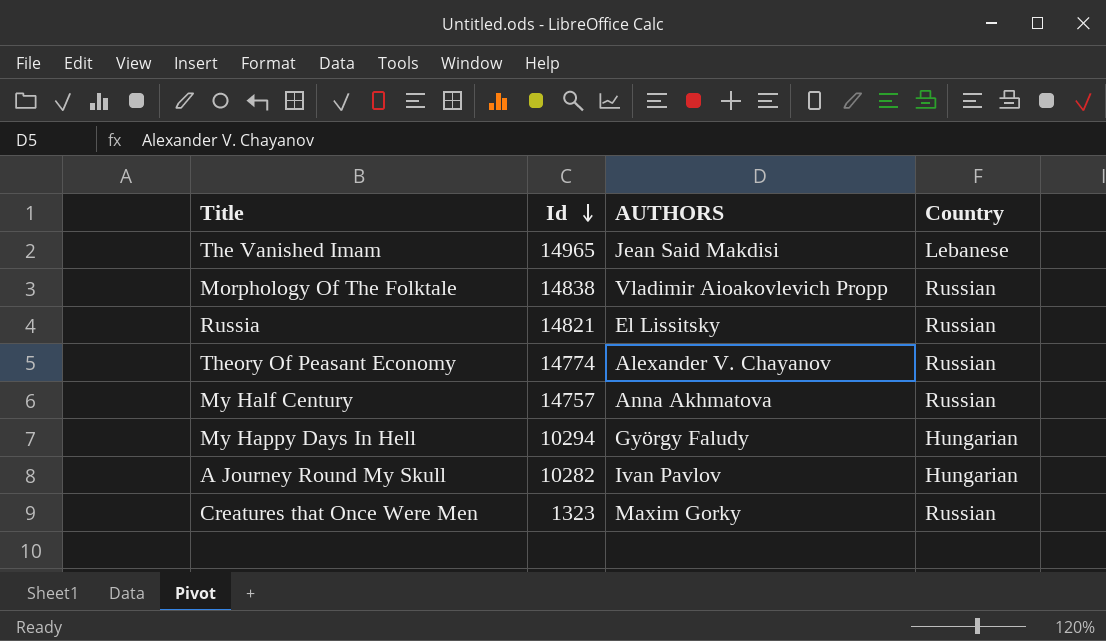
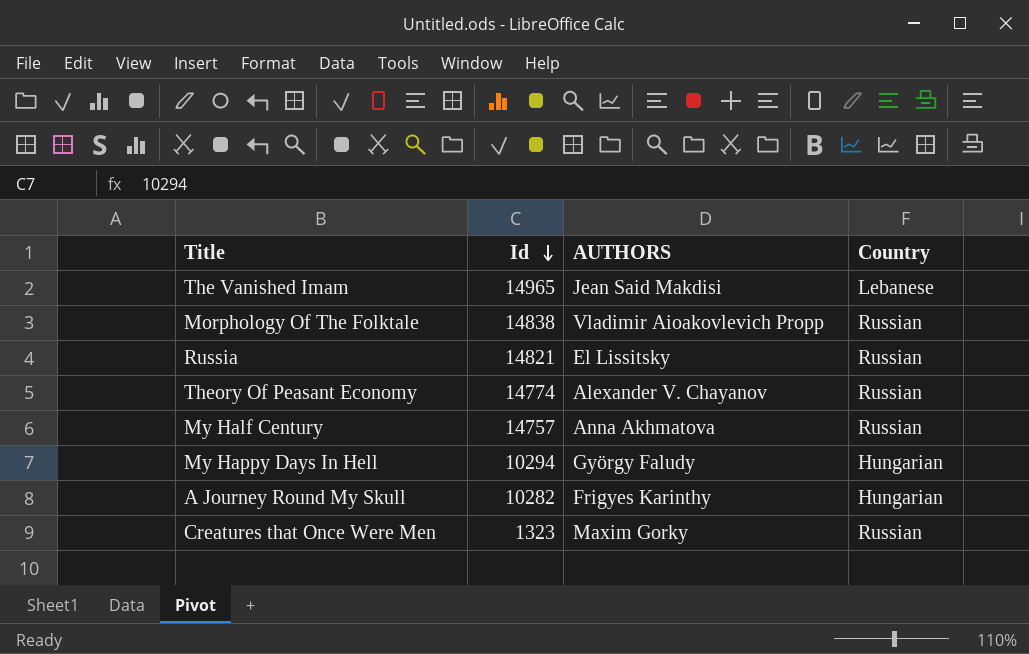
A Journey Round My Skull | AUTHORS: Ivan Pavlov -> Frigyes Karinthy

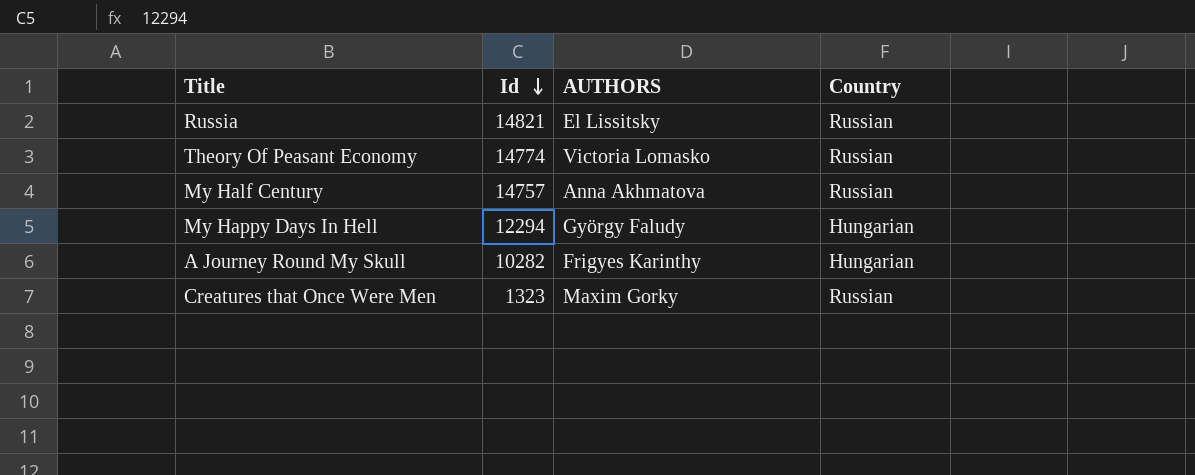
row The Vanished Imam: 14965 | Jean Said Makdisi | Lebanese -> none
row Morphology Of The Folktale: 14838 | Vladimir Aioakovlevich Propp | Russian -> none
Theory Of Peasant Economy | AUTHORS: Alexander V. Chayanov -> Victoria Lomasko
My Happy Days In Hell | Id: 10294 -> 12294

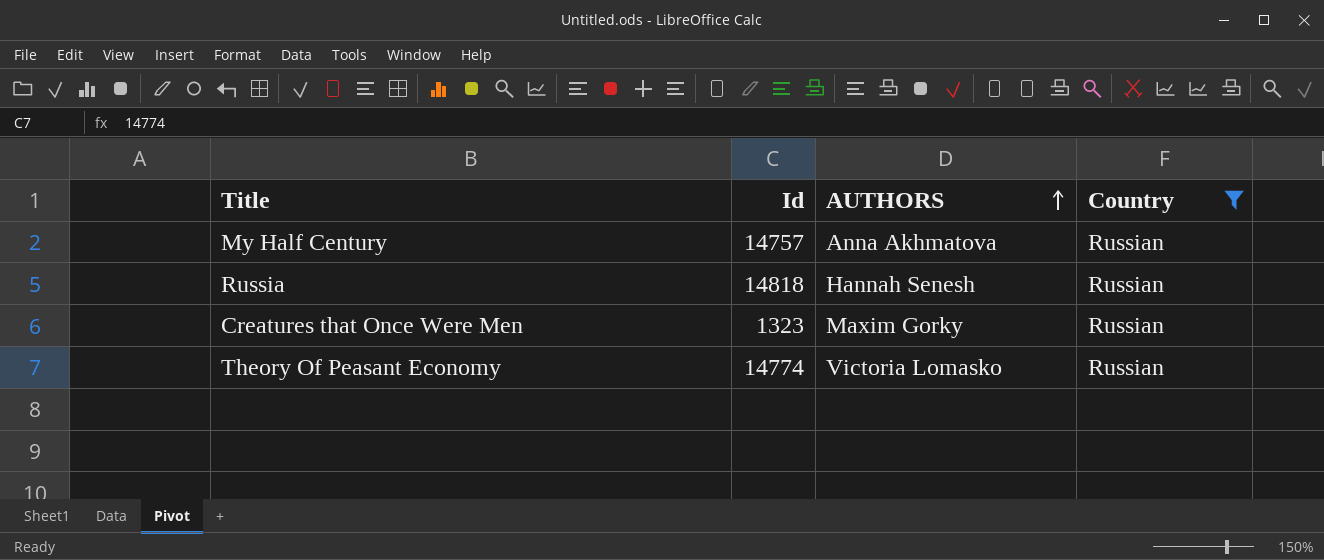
filter: none -> Country = Russian
row order: Id descending -> AUTHORS ascending
Russia | Id: 14821 -> 14818
Russia | AUTHORS: El Lissitsky -> Hannah Senesh

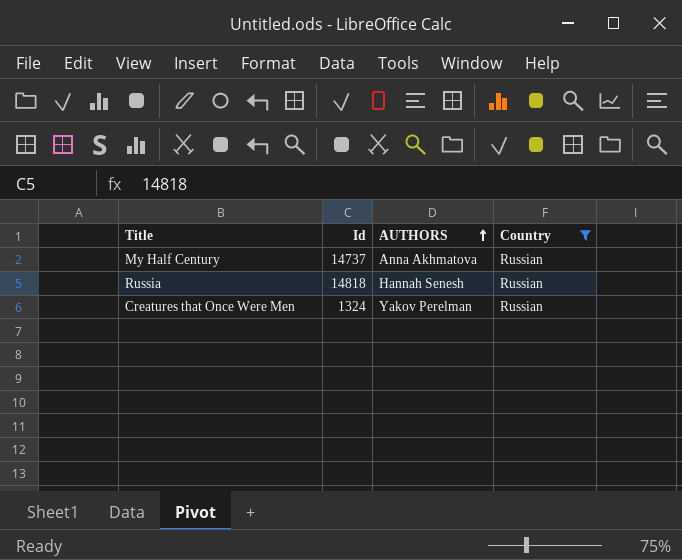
row Theory Of Peasant Economy: 14774 | Victoria Lomasko | Russian -> none
My Half Century | Id: 14757 -> 14737
Creatures that Once Were Men | Id: 1323 -> 1324
Creatures that Once Were Men | AUTHORS: Maxim Gorky -> Yakov Perelman

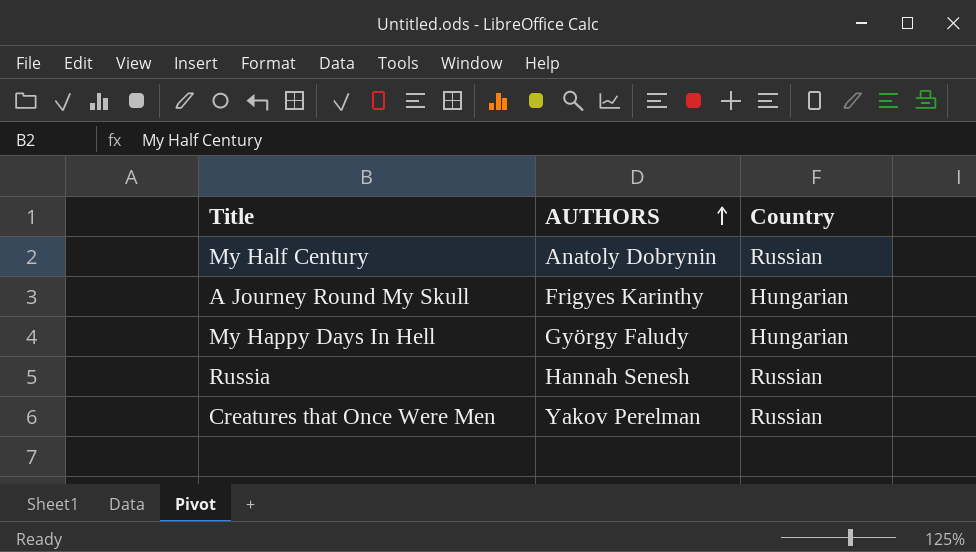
filter: Country = Russian -> none
column Id | position: 2 -> none
My Half Century | AUTHORS: Anna Akhmatova -> Anatoly Dobrynin

